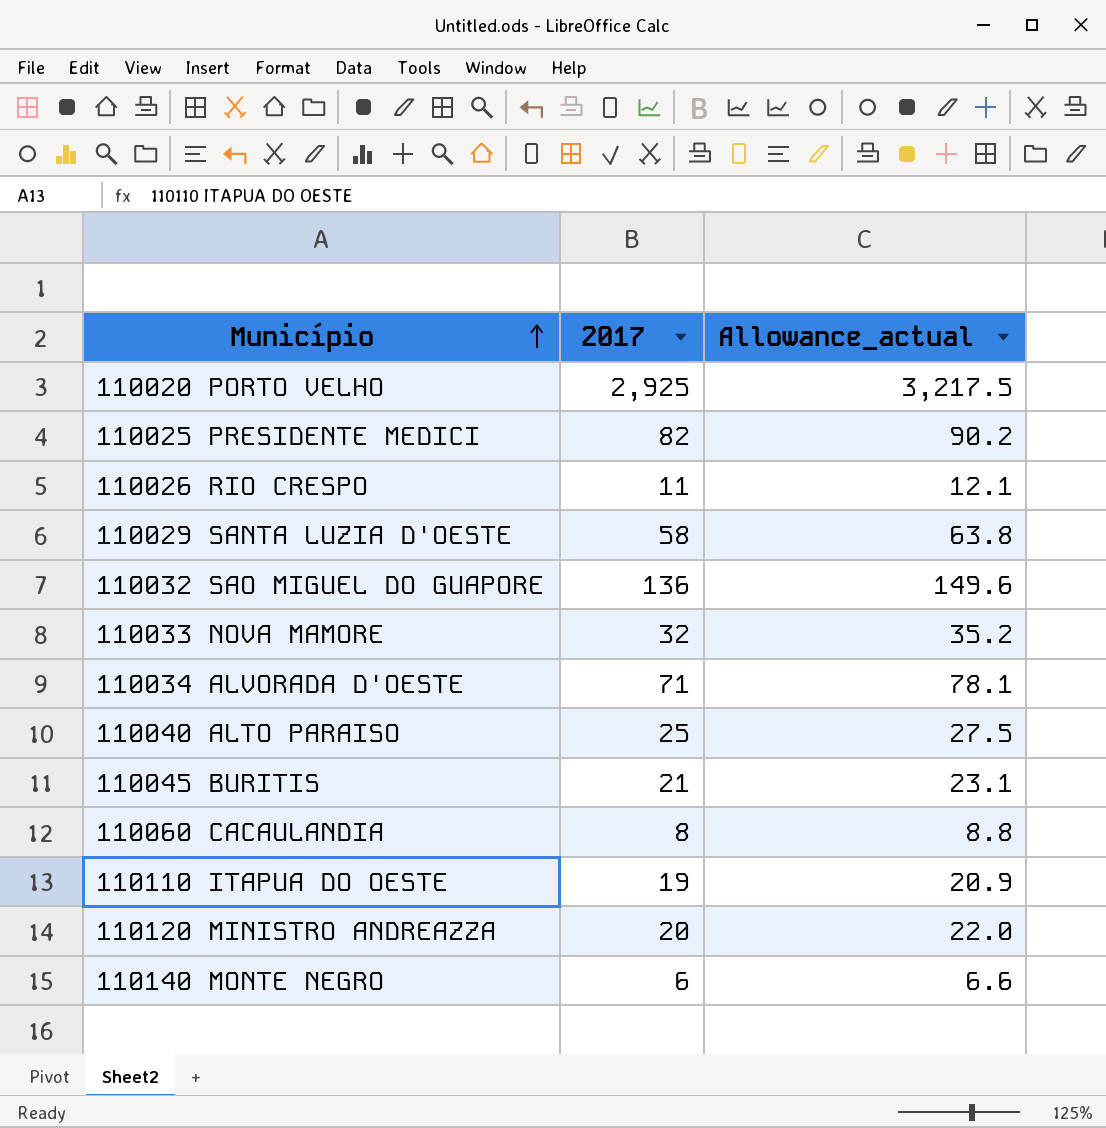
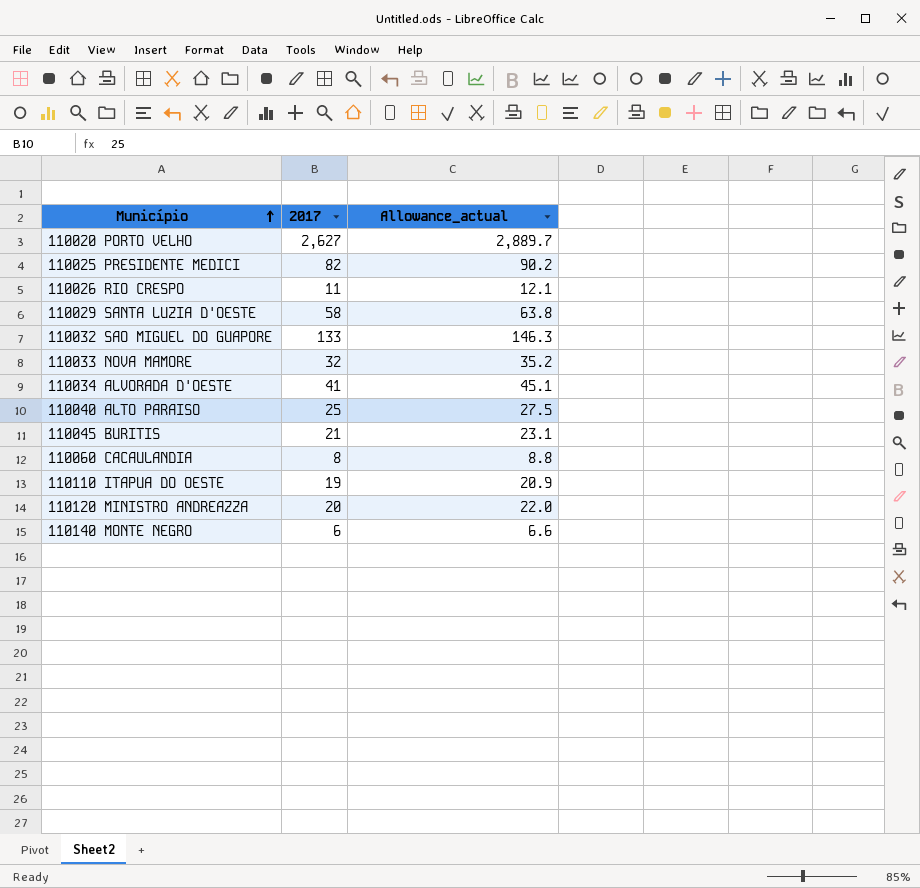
110020 PORTO VELHO | 2017: 2,925 -> 2,627
110020 PORTO VELHO | Allowance_actual: 3,217.5 -> 2,889.7
110032 SAO MIGUEL DO GUAPORE | 2017: 136 -> 133
110032 SAO MIGUEL DO GUAPORE | Allowance_actual: 149.6 -> 146.3
110034 ALVORADA D'OESTE | 2017: 71 -> 41
110034 ALVORADA D'OESTE | Allowance_actual: 78.1 -> 45.1

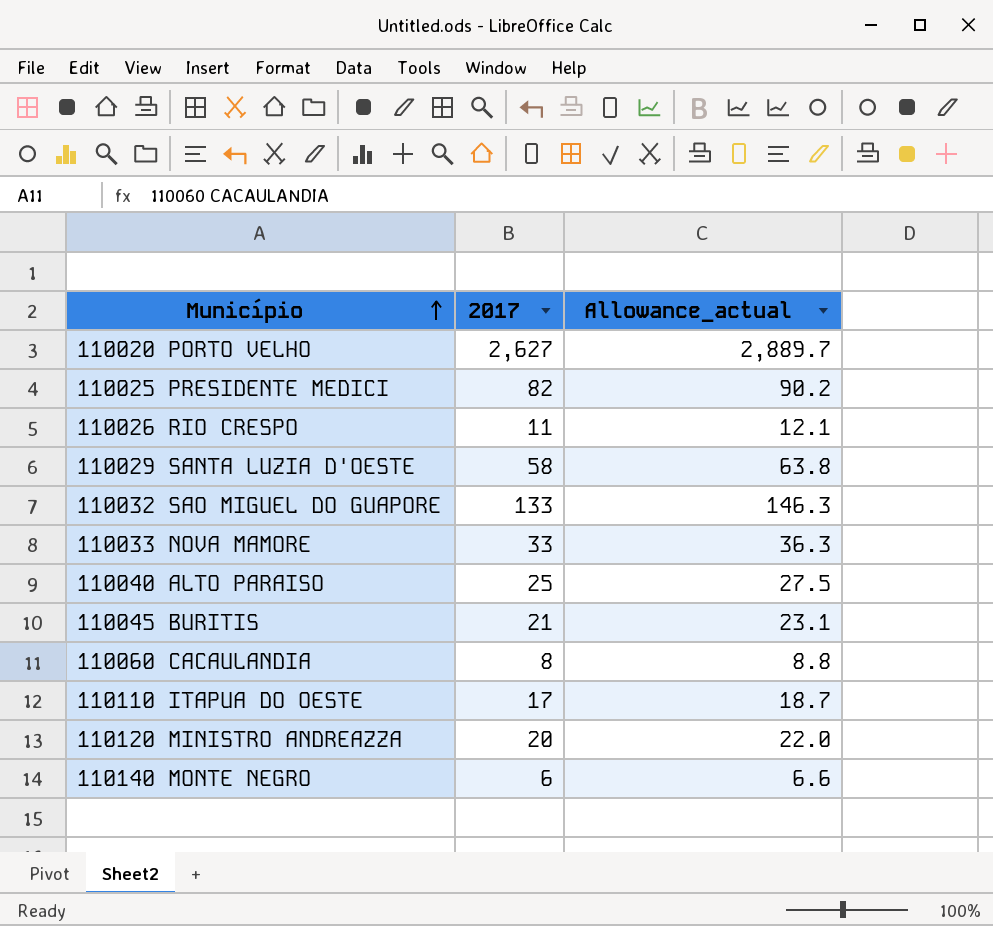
row 110034 ALVORADA D'OESTE: 41 | 45.1 -> none
110033 NOVA MAMORE | 2017: 32 -> 33
110033 NOVA MAMORE | Allowance_actual: 35.2 -> 36.3
110110 ITAPUA DO OESTE | 2017: 19 -> 17
110110 ITAPUA DO OESTE | Allowance_actual: 20.9 -> 18.7

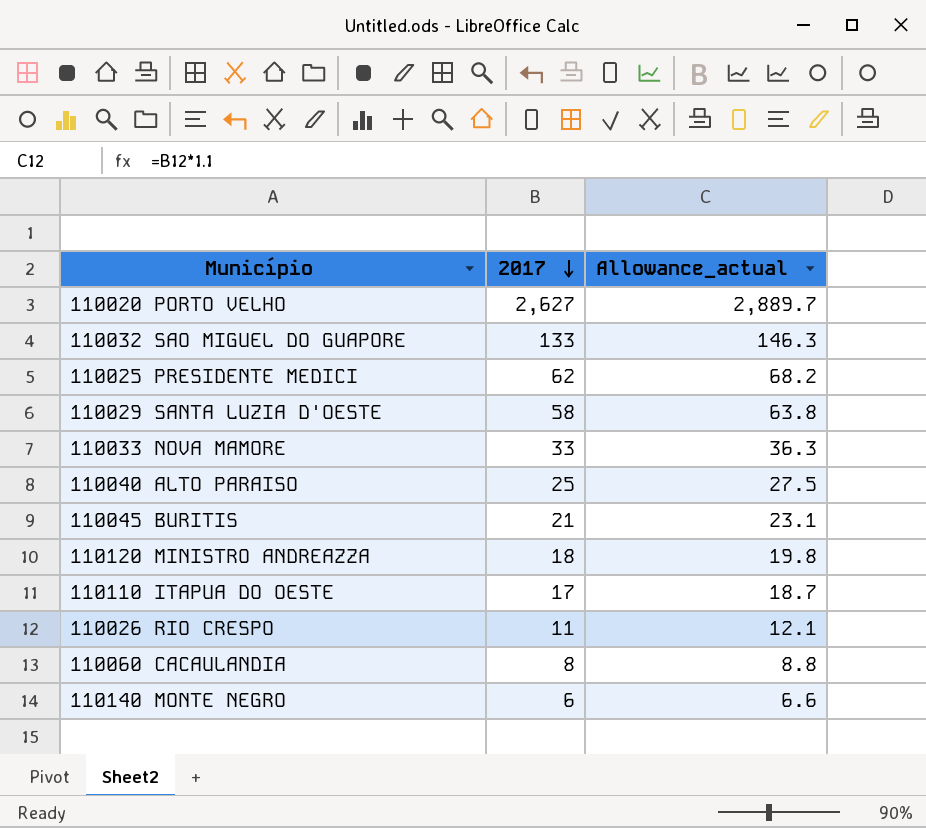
row order: Município ascending -> 2017 descending
110025 PRESIDENTE MEDICI | 2017: 82 -> 62
110025 PRESIDENTE MEDICI | Allowance_actual: 90.2 -> 68.2
110120 MINISTRO ANDREAZZA | 2017: 20 -> 18
110120 MINISTRO ANDREAZZA | Allowance_actual: 22.0 -> 19.8

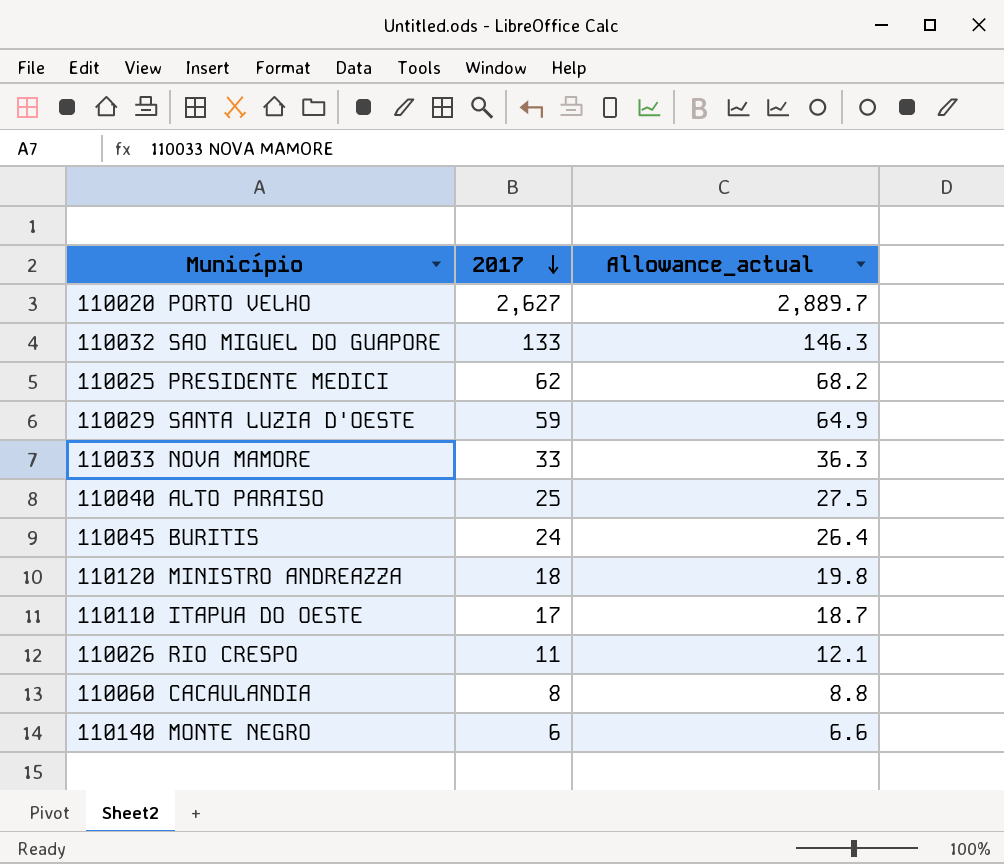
110029 SANTA LUZIA D'OESTE | 2017: 58 -> 59
110029 SANTA LUZIA D'OESTE | Allowance_actual: 63.8 -> 64.9
110045 BURITIS | 2017: 21 -> 24
110045 BURITIS | Allowance_actual: 23.1 -> 26.4

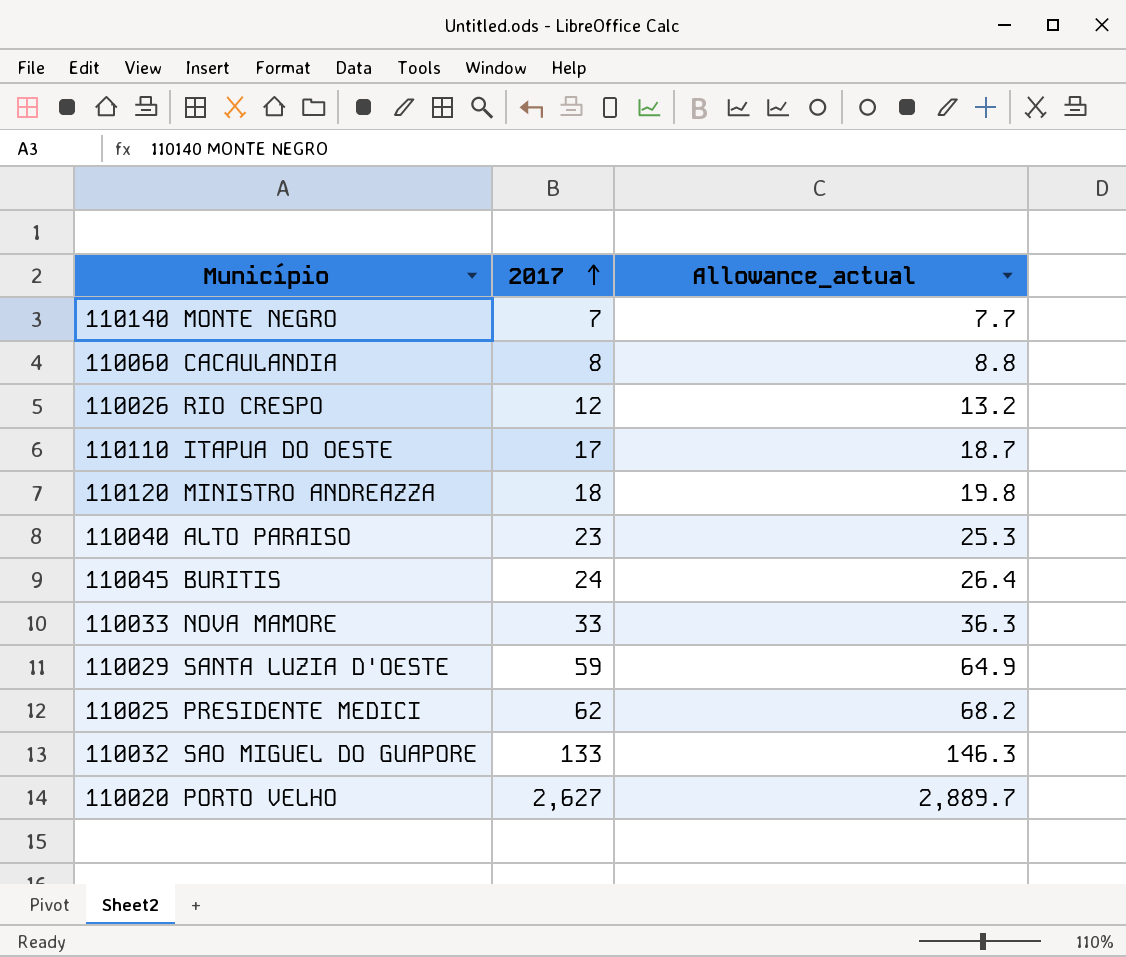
row order: 2017 descending -> 2017 ascending
110140 MONTE NEGRO | 2017: 6 -> 7
110140 MONTE NEGRO | Allowance_actual: 6.6 -> 7.7
110026 RIO CRESPO | 2017: 11 -> 12
110026 RIO CRESPO | Allowance_actual: 12.1 -> 13.2
110040 ALTO PARAISO | 2017: 25 -> 23
110040 ALTO PARAISO | Allowance_actual: 27.5 -> 25.3

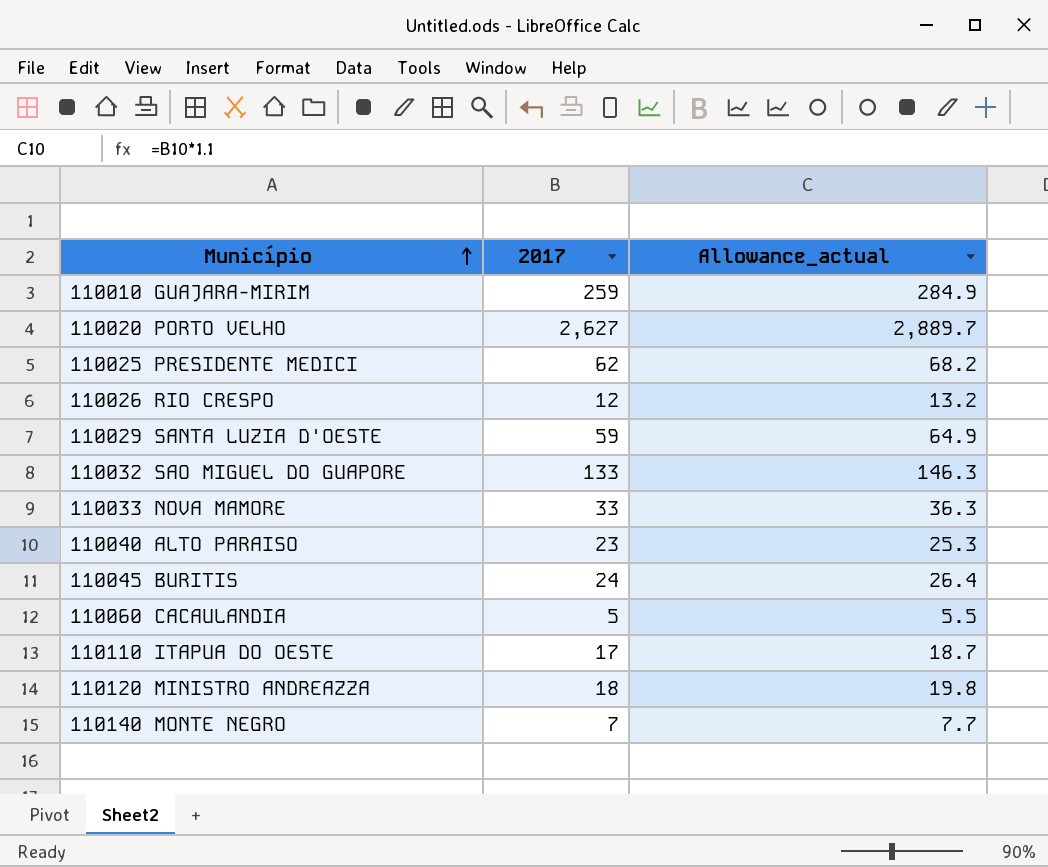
row order: 2017 ascending -> Município ascending
row 110010 GUAJARA-MIRIM: none -> 259 | 284.9
110060 CACAULANDIA | 2017: 8 -> 5
110060 CACAULANDIA | Allowance_actual: 8.8 -> 5.5

